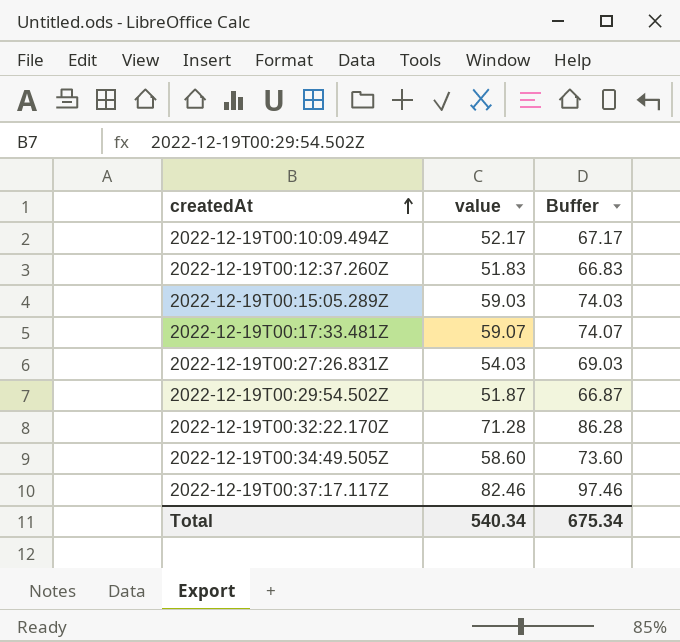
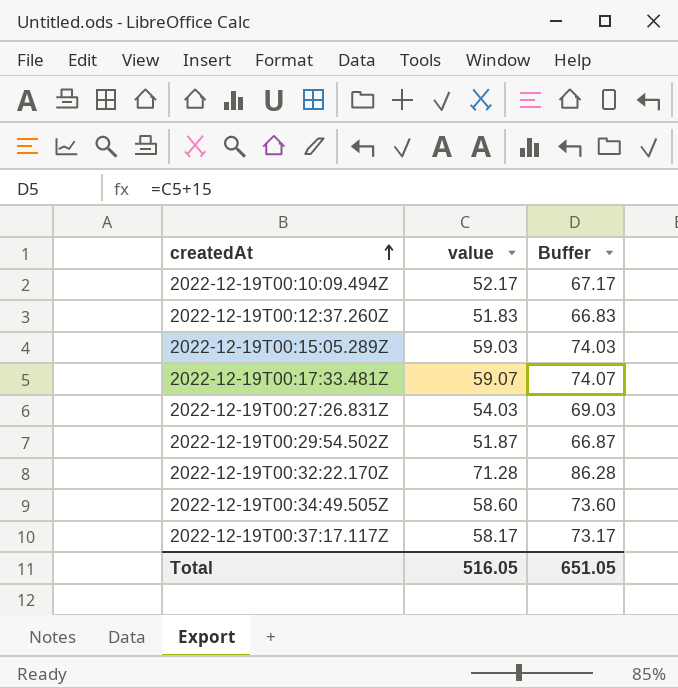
2022-12-19T00:37:17.117Z | value: 82.46 -> 58.17
2022-12-19T00:37:17.117Z | Buffer: 97.46 -> 73.17
Total | value: 540.34 -> 516.05
Total | Buffer: 675.34 -> 651.05

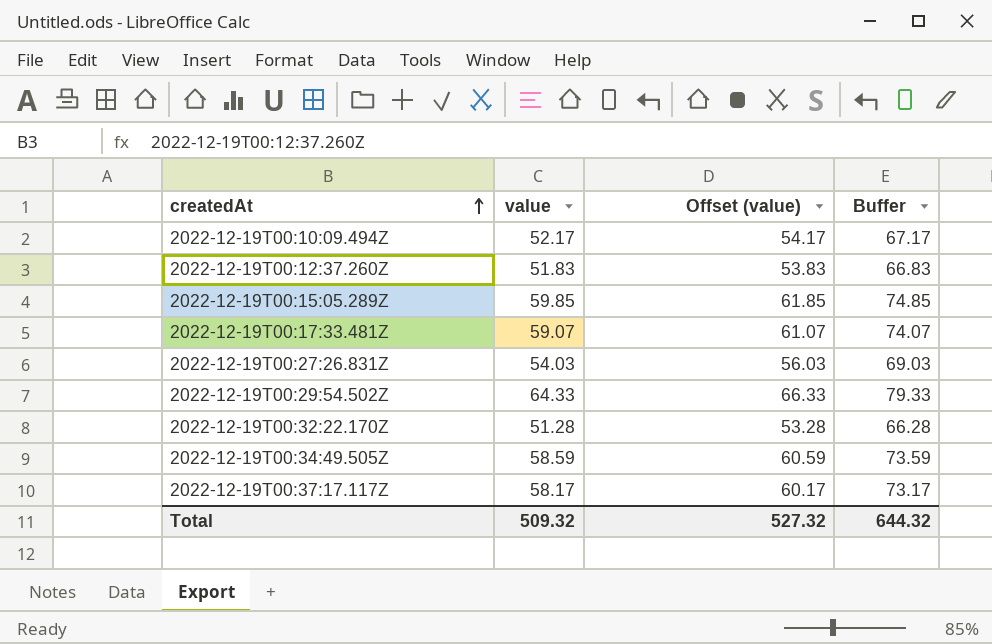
column Offset (value) | formula: none -> [value] + 2
2022-12-19T00:15:05.289Z | value: 59.03 -> 59.85
2022-12-19T00:15:05.289Z | Buffer: 74.03 -> 74.85
2022-12-19T00:29:54.502Z | value: 51.87 -> 64.33
2022-12-19T00:29:54.502Z | Buffer: 66.87 -> 79.33
2022-12-19T00:32:22.170Z | value: 71.28 -> 51.28
2022-12-19T00:32:22.170Z | Buffer: 86.28 -> 66.28
2022-12-19T00:34:49.505Z | value: 58.60 -> 58.59
2022-12-19T00:34:49.505Z | Buffer: 73.60 -> 73.59
Total | value: 516.05 -> 509.32
Total | Buffer: 651.05 -> 644.32

